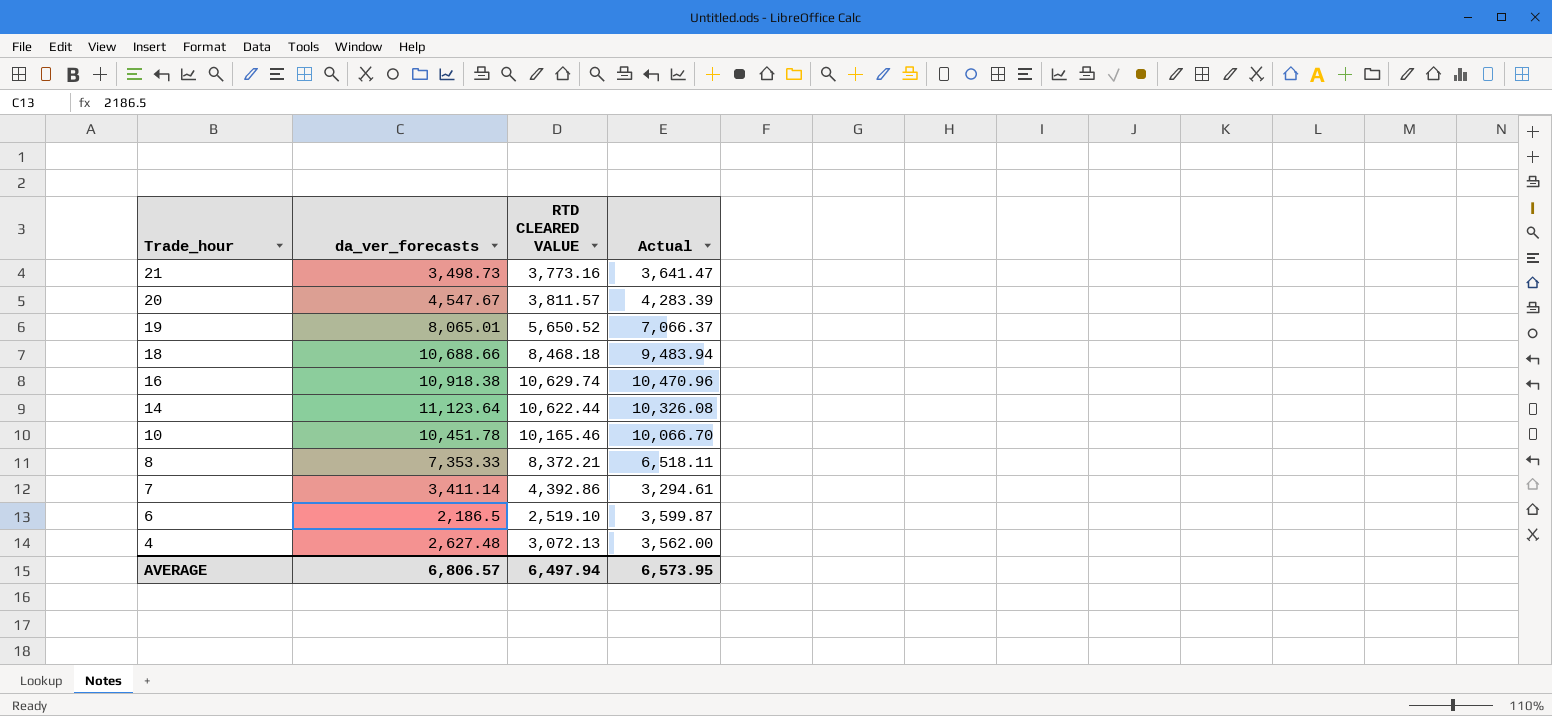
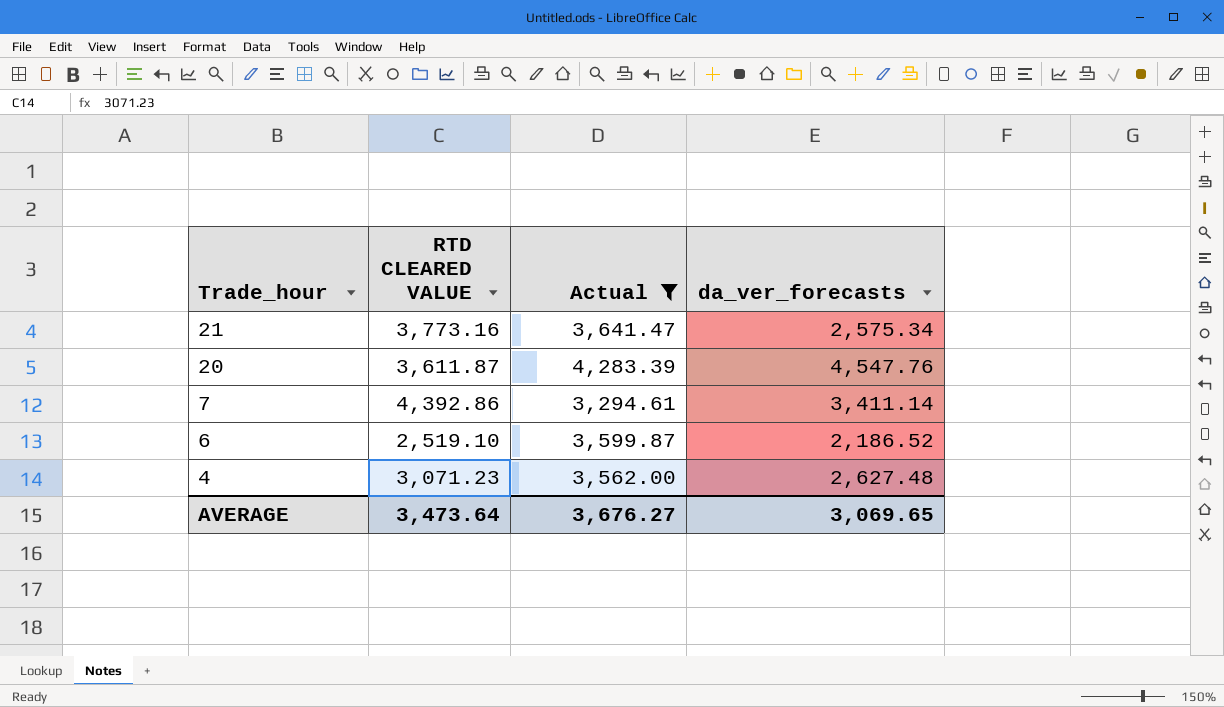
filter: none -> Actual <= 4,283.39
column da_ver_forecasts | position: 2 -> 4
21 | da_ver_forecasts: 3,498.73 -> 2,575.34
20 | RTD CLEARED VALUE: 3,811.57 -> 3,611.87
20 | da_ver_forecasts: 4,547.67 -> 4,547.76
6 | da_ver_forecasts: 2,186.5 -> 2,186.52
4 | RTD CLEARED VALUE: 3,072.13 -> 3,071.23
AVERAGE | RTD CLEARED VALUE: 6,497.94 -> 3,473.64
AVERAGE | Actual: 6,573.95 -> 3,676.27
AVERAGE | da_ver_forecasts: 6,806.57 -> 3,069.65

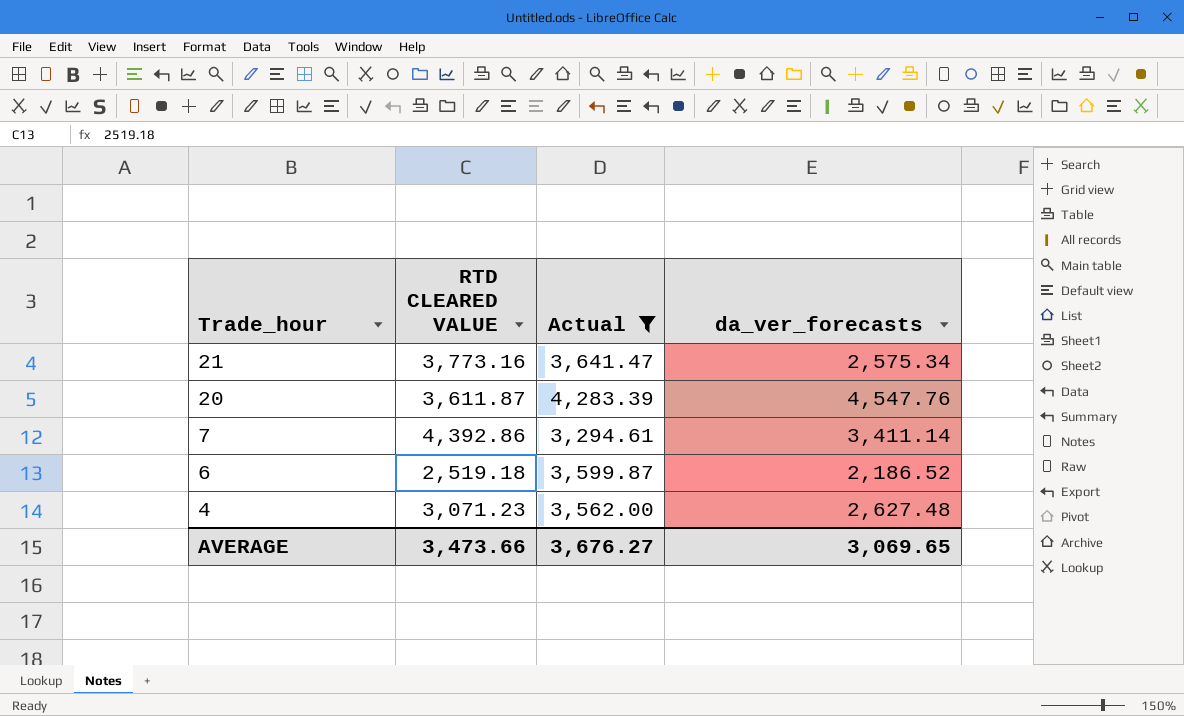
6 | RTD CLEARED VALUE: 2,519.10 -> 2,519.18
AVERAGE | RTD CLEARED VALUE: 3,473.64 -> 3,473.66

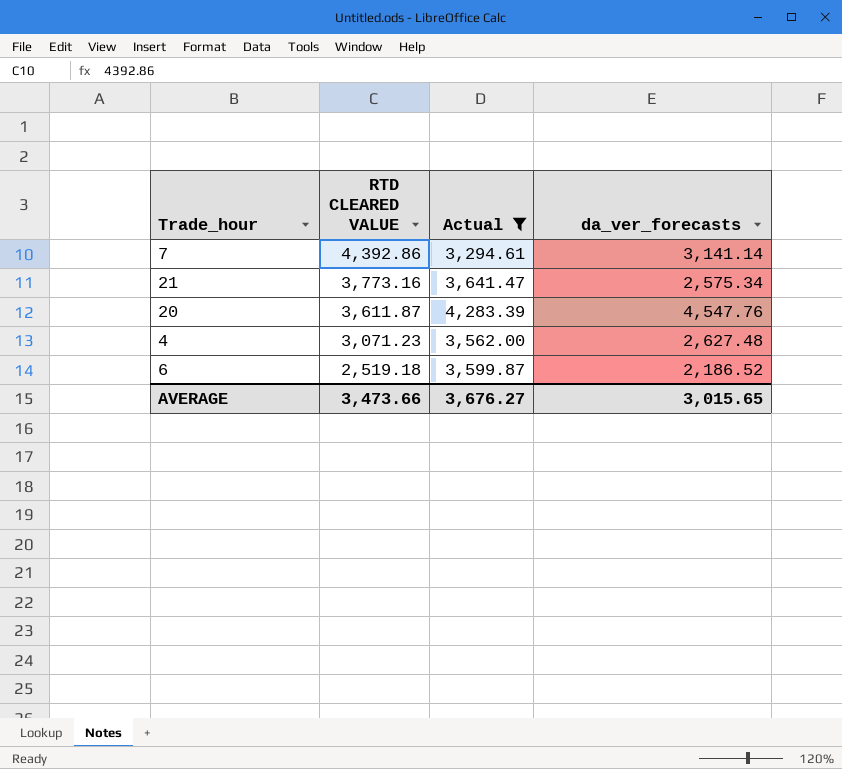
row order: Trade_hour descending -> RTD CLEARED VALUE descending
7 | da_ver_forecasts: 3,411.14 -> 3,141.14
AVERAGE | da_ver_forecasts: 3,069.65 -> 3,015.65

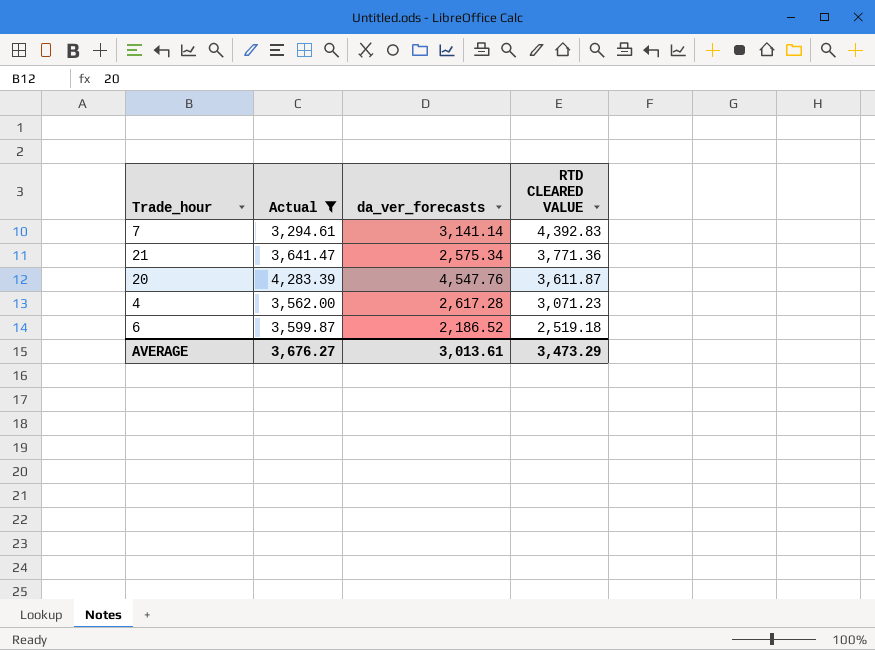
column RTD CLEARED VALUE | position: 2 -> 4
7 | RTD CLEARED VALUE: 4,392.86 -> 4,392.83
21 | RTD CLEARED VALUE: 3,773.16 -> 3,771.36
4 | da_ver_forecasts: 2,627.48 -> 2,617.28
AVERAGE | da_ver_forecasts: 3,015.65 -> 3,013.61
AVERAGE | RTD CLEARED VALUE: 3,473.66 -> 3,473.29

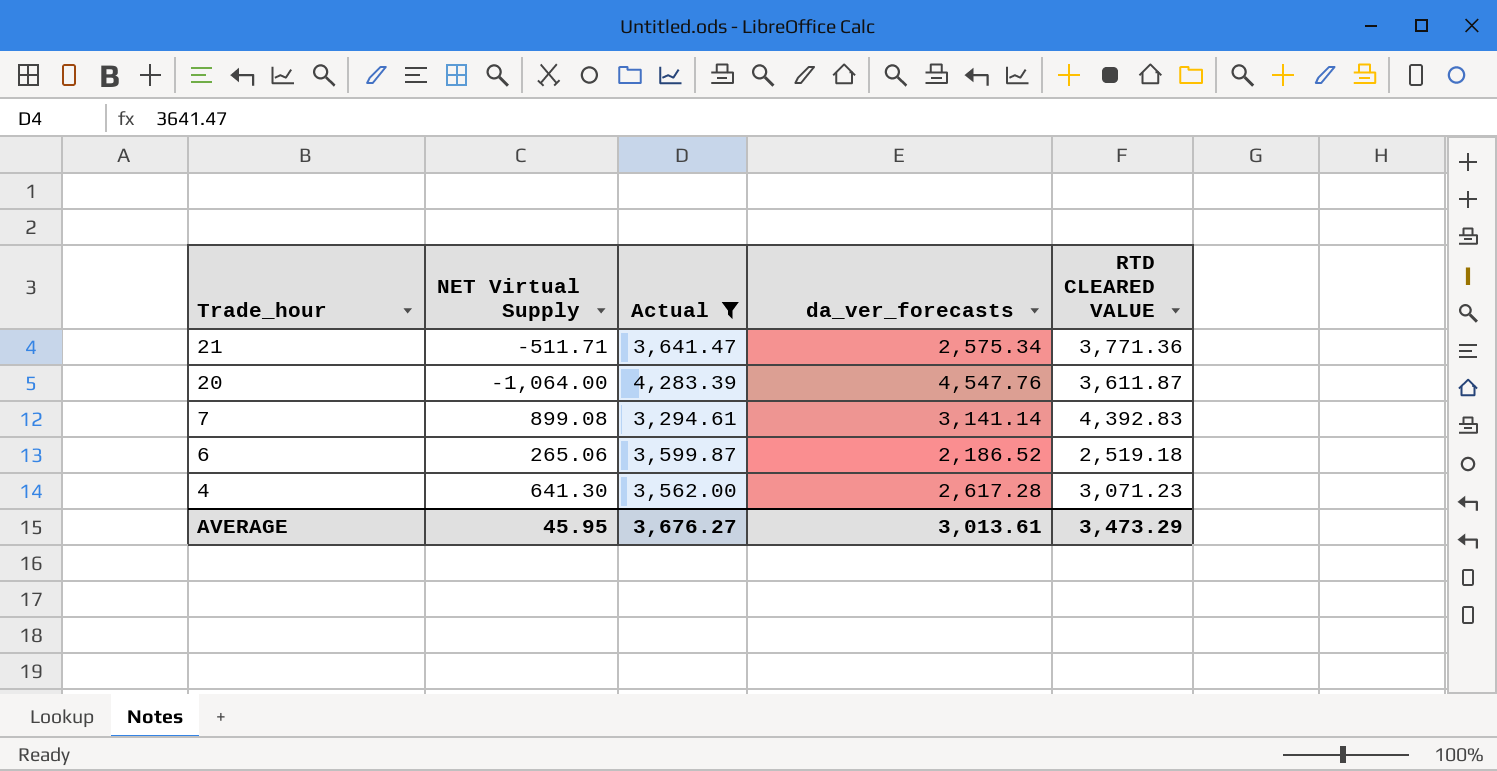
row order: RTD CLEARED VALUE descending -> Trade_hour descending
column NET Virtual Supply | position: none -> 2

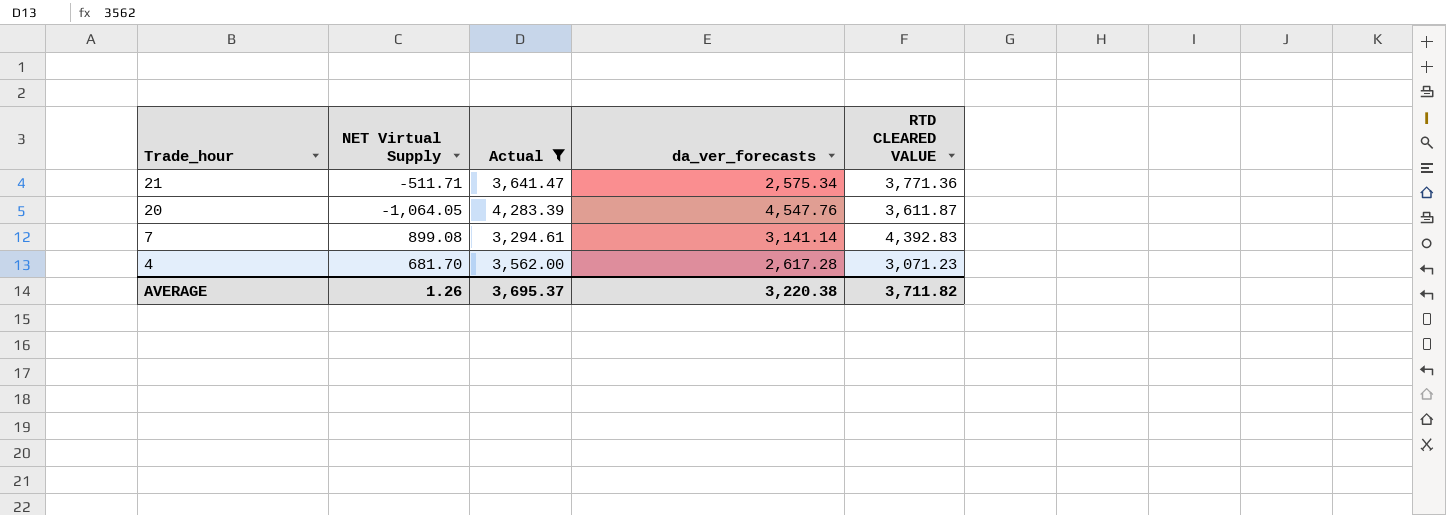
row 6: 265.06 | 3,599.87 | 2,186.52 | 2,519.18 -> none
20 | NET Virtual Supply: -1,064.00 -> -1,064.05
4 | NET Virtual Supply: 641.30 -> 681.70
AVERAGE | NET Virtual Supply: 45.95 -> 1.26
AVERAGE | Actual: 3,676.27 -> 3,695.37
AVERAGE | da_ver_forecasts: 3,013.61 -> 3,220.38
AVERAGE | RTD CLEARED VALUE: 3,473.29 -> 3,711.82

